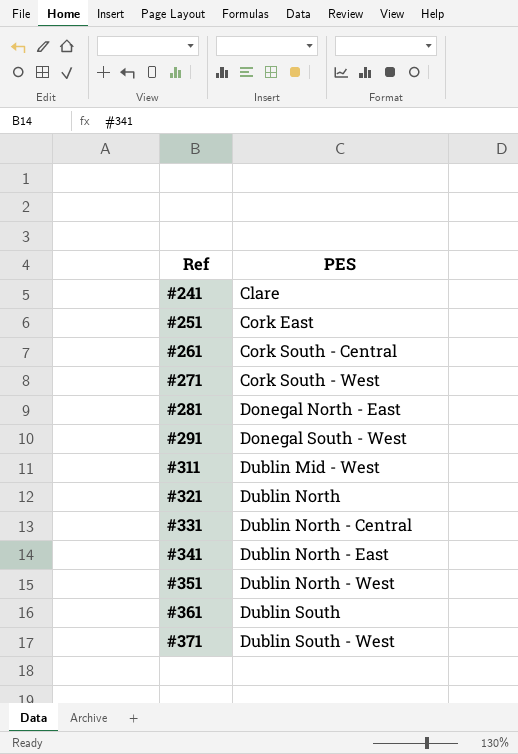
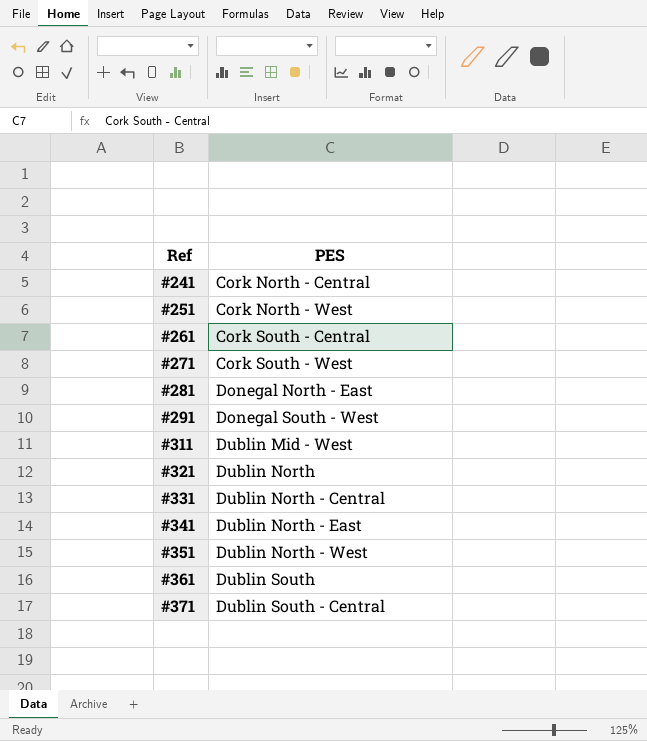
#241 | PES: Clare -> Cork North - Central
#251 | PES: Cork East -> Cork North - West
#371 | PES: Dublin South - West -> Dublin South - Central

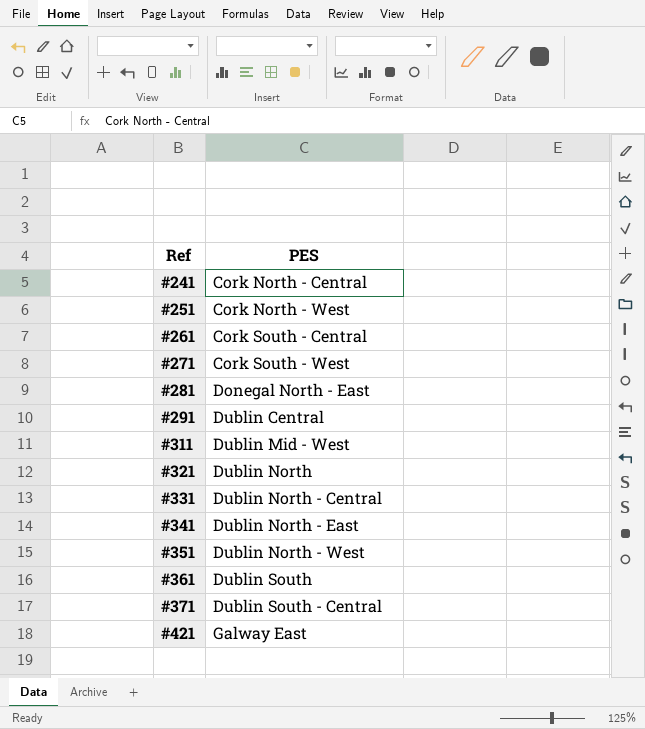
#291 | PES: Donegal South - West -> Dublin Central
row #421: none -> Galway East

